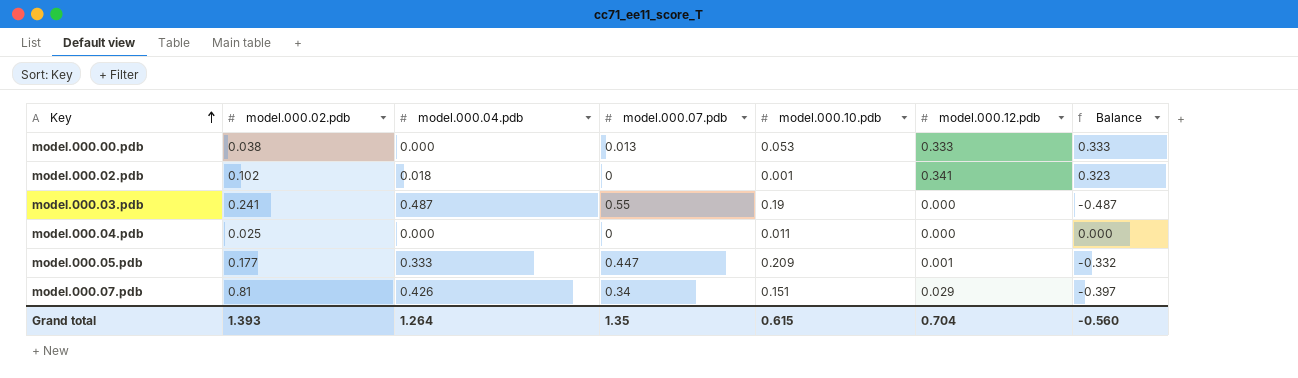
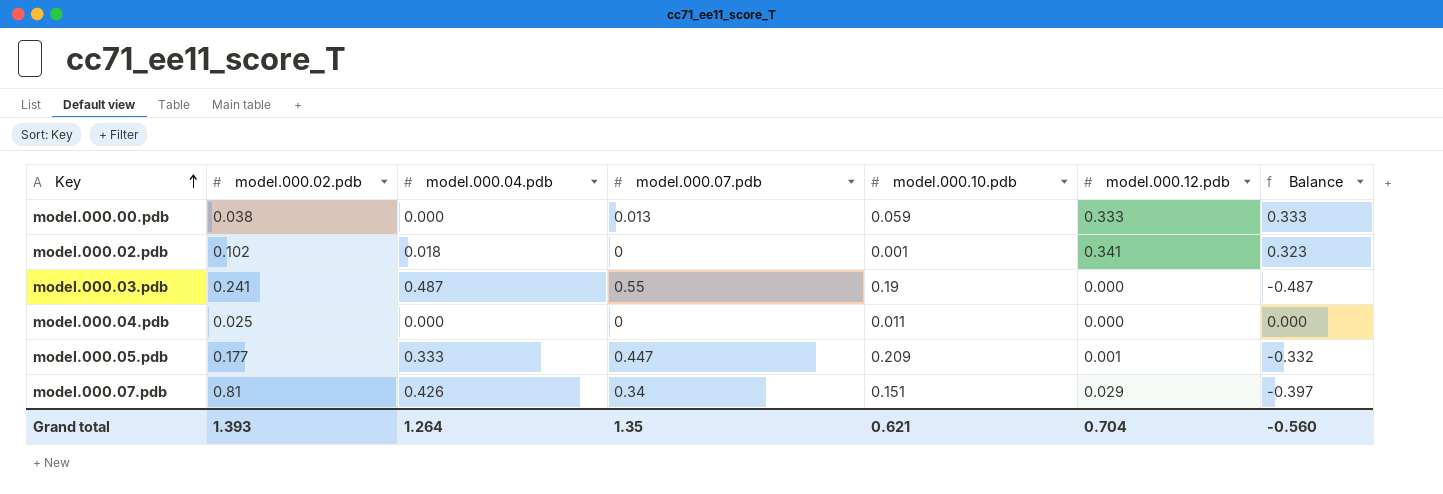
model.000.00.pdb | model.000.10.pdb: 0.053 -> 0.059
Grand total | model.000.10.pdb: 0.615 -> 0.621

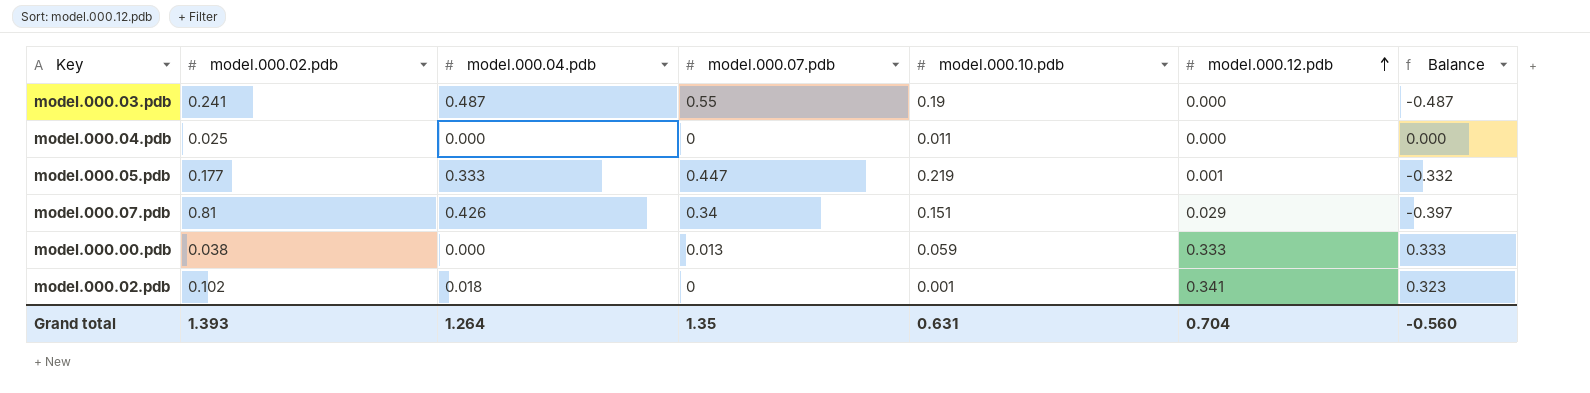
row order: Key ascending -> model.000.12.pdb ascending
model.000.05.pdb | model.000.10.pdb: 0.209 -> 0.219
Grand total | model.000.10.pdb: 0.621 -> 0.631

